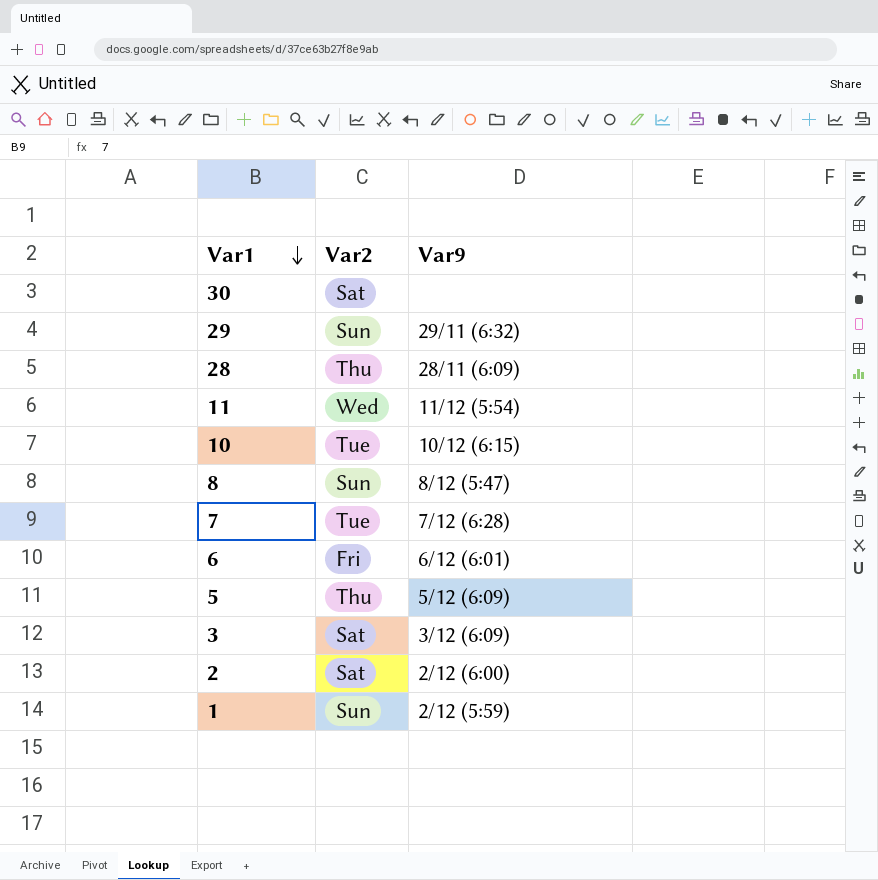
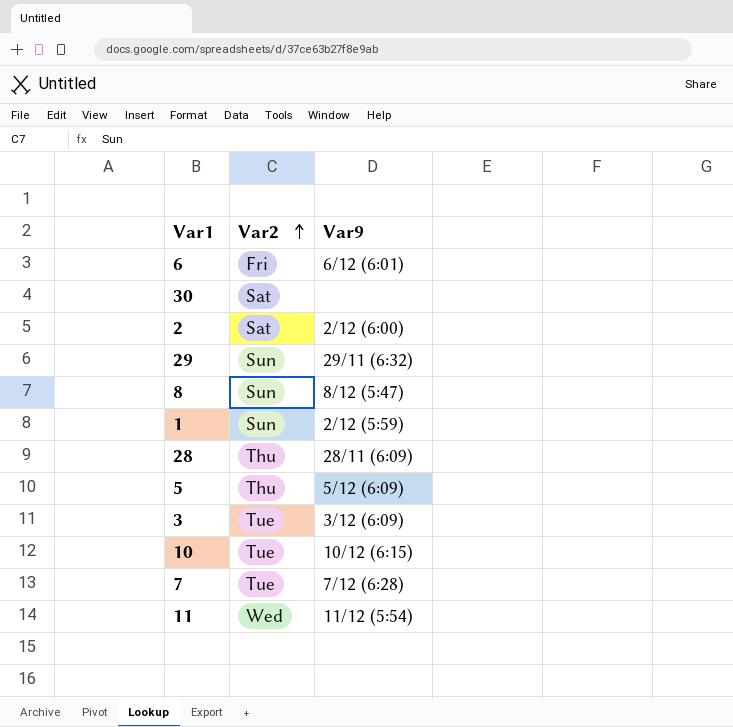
row order: Var1 descending -> Var2 ascending
3 | Var2: Sat -> Tue

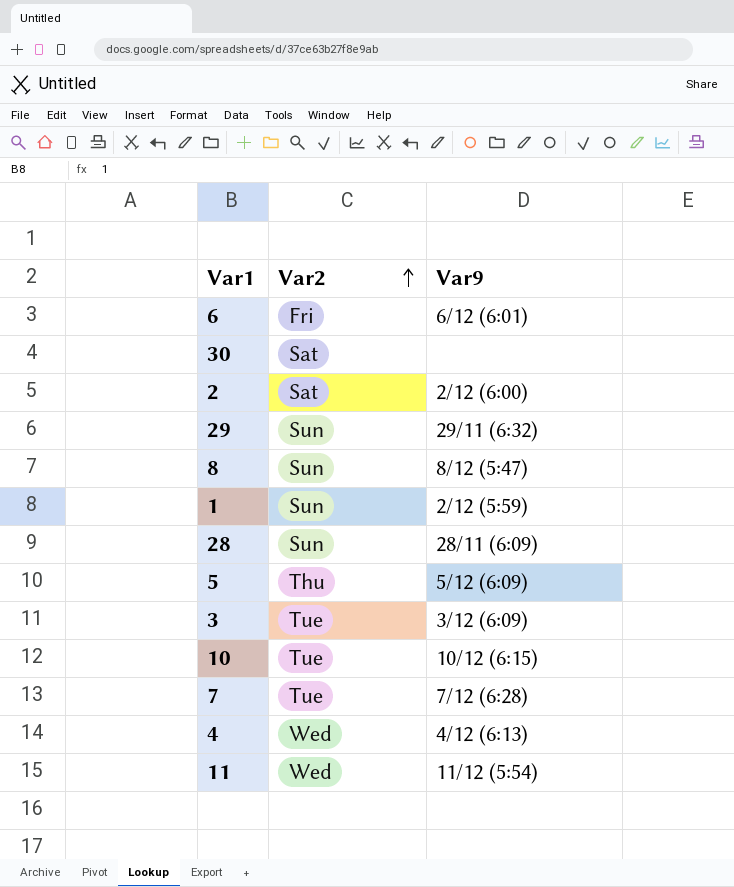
28 | Var2: Thu -> Sun
row 4: none -> Wed | 4/12 (6:13)

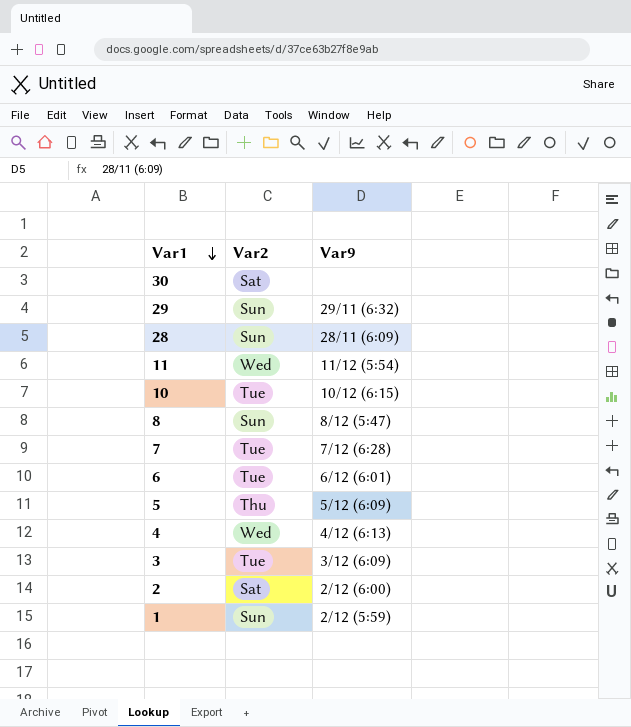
row order: Var2 ascending -> Var1 descending
6 | Var2: Fri -> Tue

